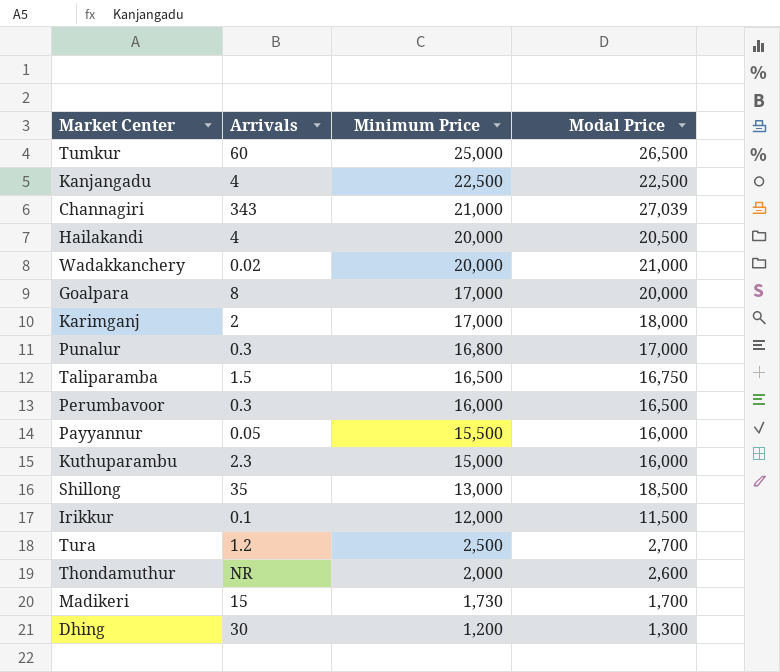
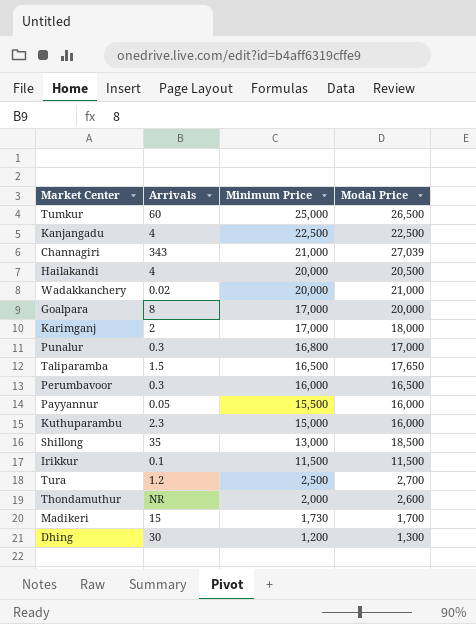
Taliparamba | Modal Price: 16,750 -> 17,650
Irikkur | Minimum Price: 12,000 -> 11,500

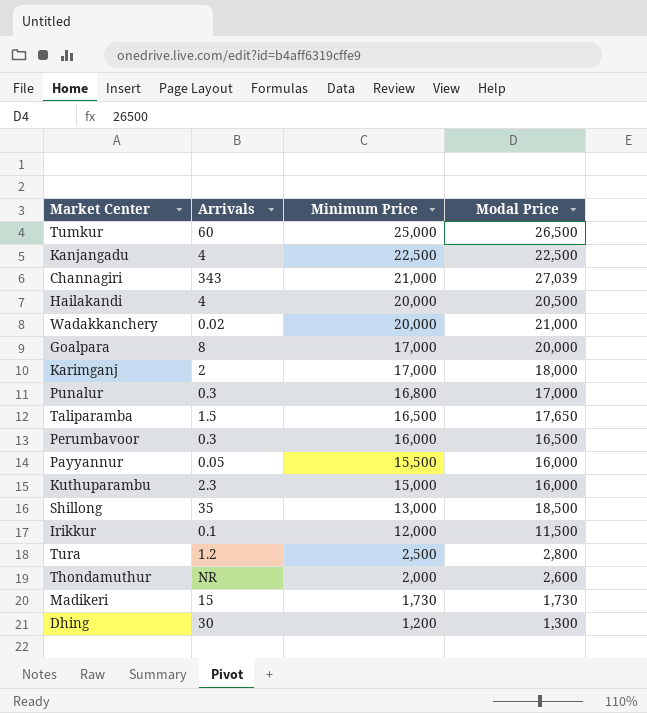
Irikkur | Minimum Price: 11,500 -> 12,000
Tura | Modal Price: 2,700 -> 2,800
Madikeri | Modal Price: 1,700 -> 1,730

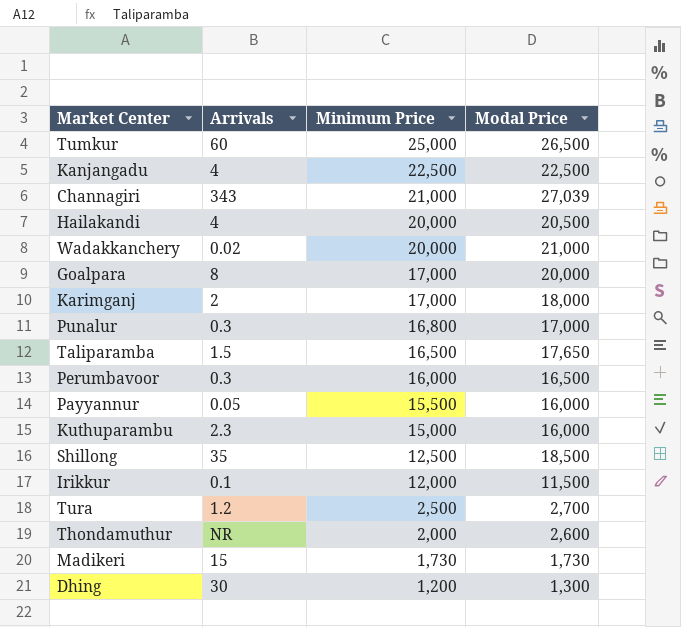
Shillong | Minimum Price: 13,000 -> 12,500
Tura | Modal Price: 2,800 -> 2,700

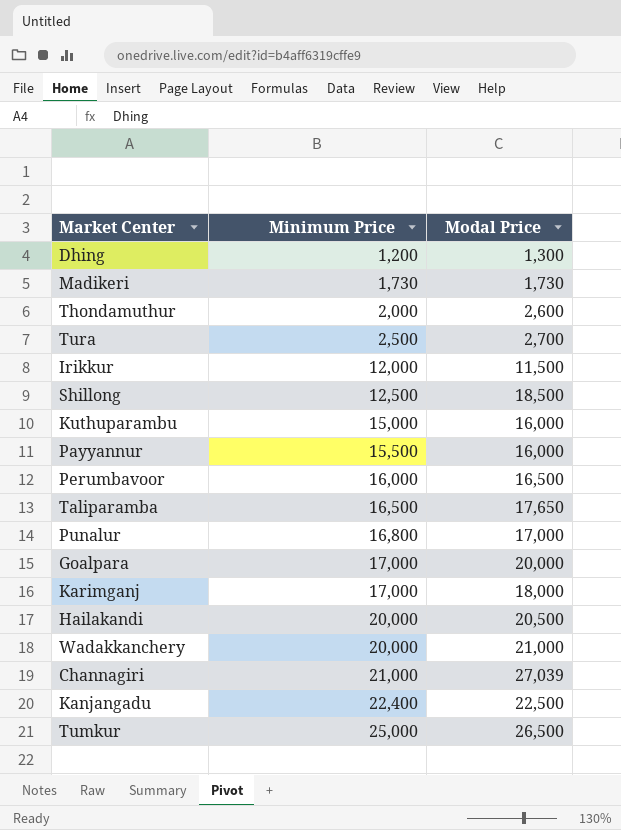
row order: Minimum Price descending -> Minimum Price ascending
column Arrivals | position: 2 -> none
Kanjangadu | Minimum Price: 22,500 -> 22,400

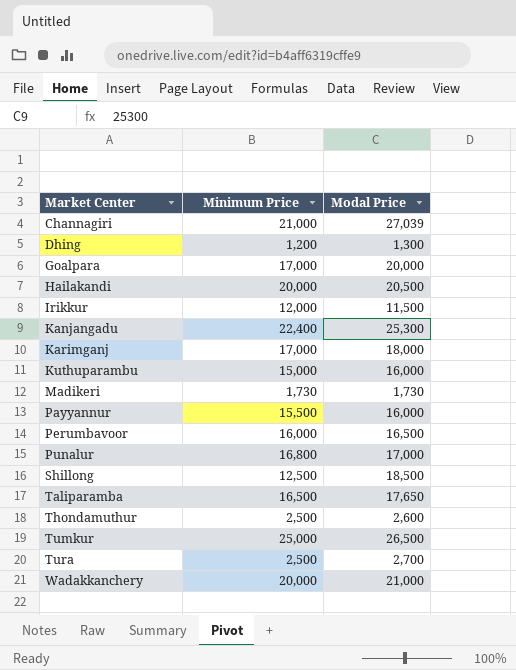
row order: Minimum Price ascending -> Market Center ascending
Kanjangadu | Modal Price: 22,500 -> 25,300
Thondamuthur | Minimum Price: 2,000 -> 2,500

